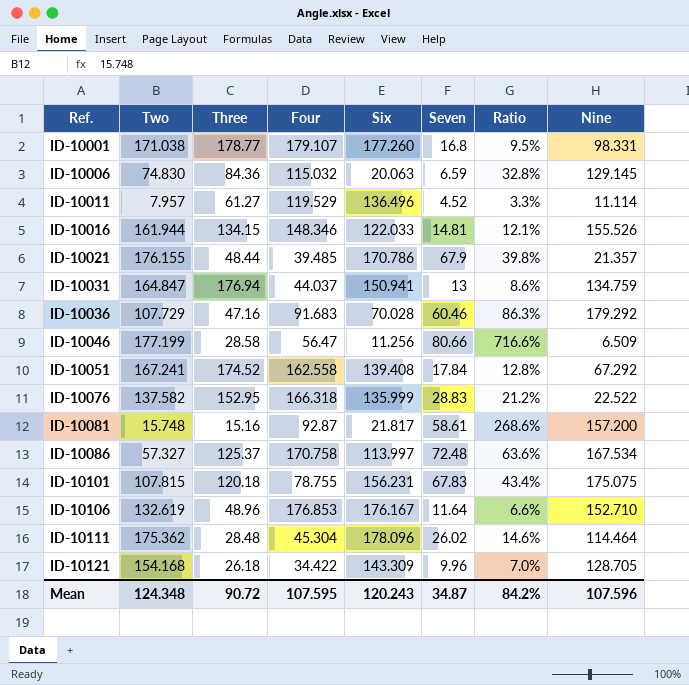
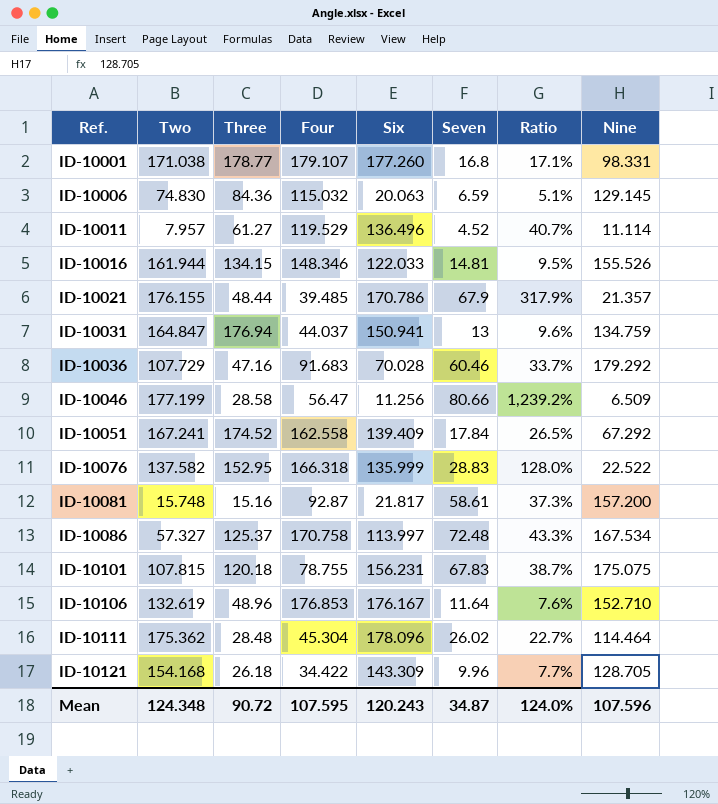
column Ratio | formula: [Seven] / [Six] -> [Seven] / [Nine]
ID-10051 | Six: 139.408 -> 139.409
Mean | Ratio: 84.2% -> 124.0%

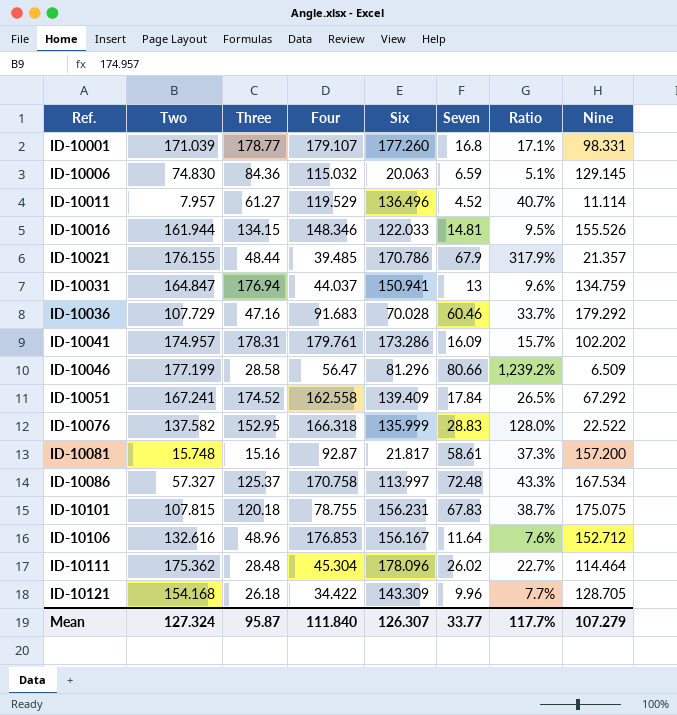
ID-10001 | Two: 171.038 -> 171.039
row ID-10041: none -> 174.957 | 178.31 | 179.761 | 173.286 | 16.09 | 15.7% | 102.202
ID-10046 | Six: 11.256 -> 81.296
ID-10106 | Two: 132.619 -> 132.616
ID-10106 | Six: 176.167 -> 156.167
ID-10106 | Nine: 152.710 -> 152.712
Mean | Two: 124.348 -> 127.324
Mean | Three: 90.72 -> 95.87
Mean | Four: 107.595 -> 111.840
Mean | Six: 120.243 -> 126.307
Mean | Seven: 34.87 -> 33.77
Mean | Ratio: 124.0% -> 117.7%
Mean | Nine: 107.596 -> 107.279

